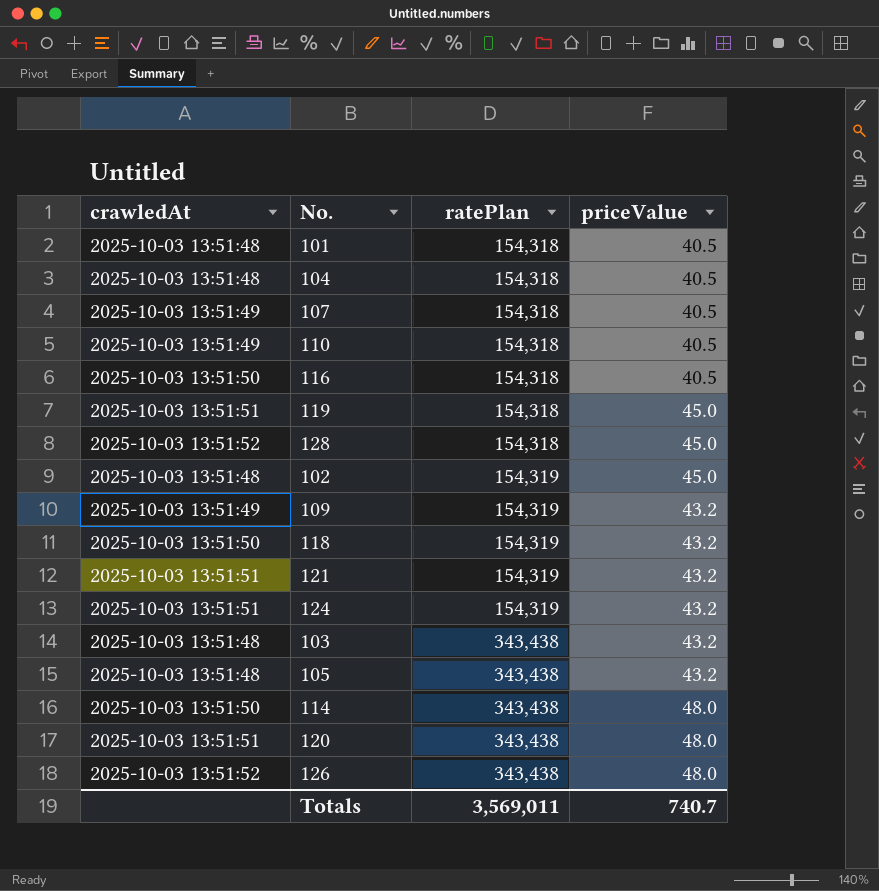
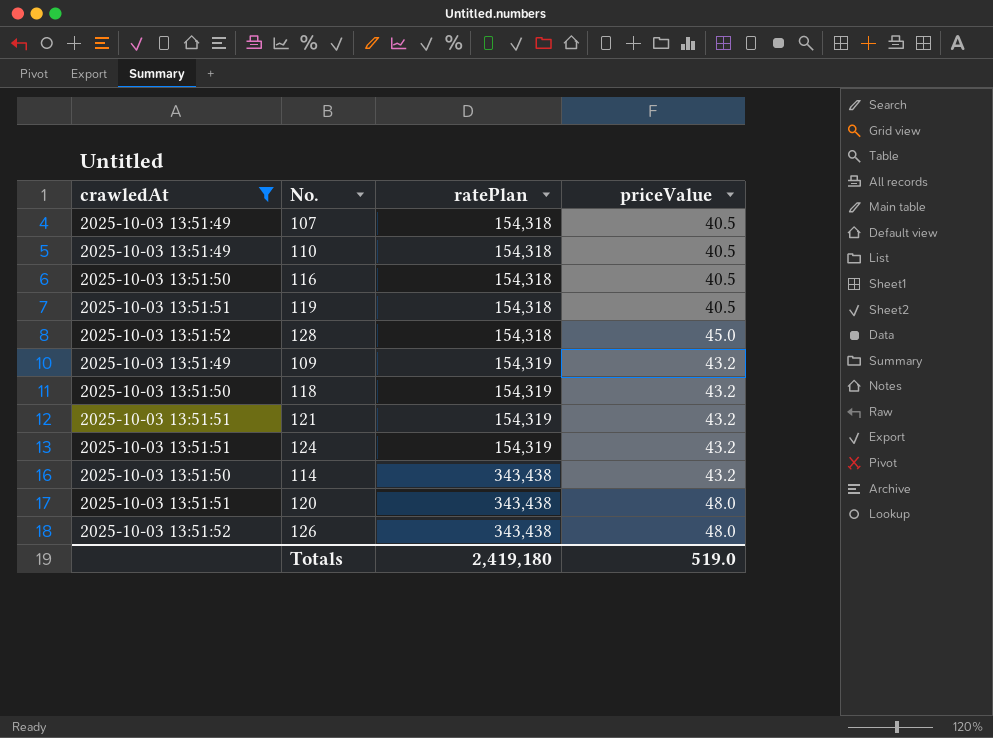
filter: none -> crawledAt != 2025-10-03 13:51:48
119 | priceValue: 45.0 -> 40.5
114 | priceValue: 48.0 -> 43.2
Totals | ratePlan: 3,569,011 -> 2,419,180
Totals | priceValue: 740.7 -> 519.0

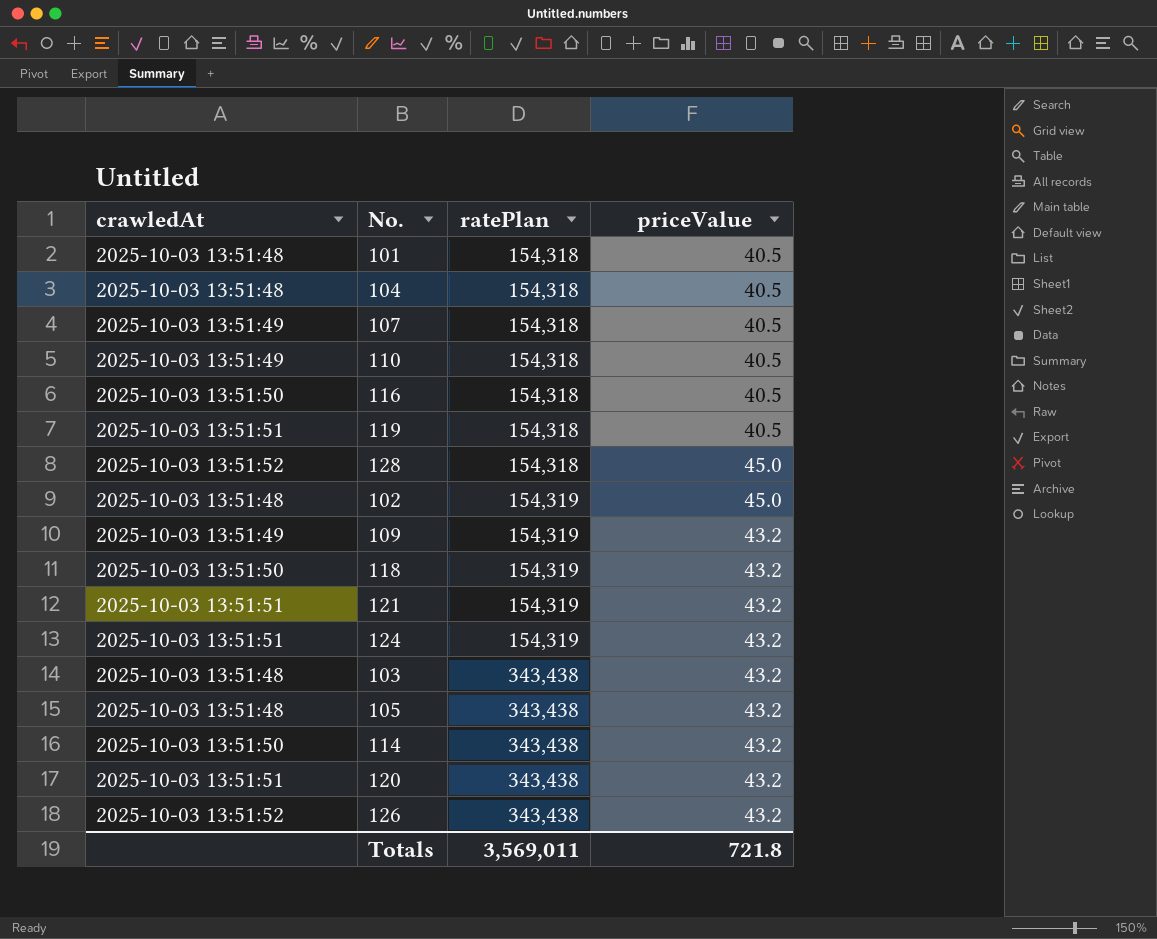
filter: crawledAt != 2025-10-03 13:51:48 -> none
120 | priceValue: 48.0 -> 43.2
126 | priceValue: 48.0 -> 43.2
Totals | ratePlan: 2,419,180 -> 3,569,011
Totals | priceValue: 519.0 -> 721.8

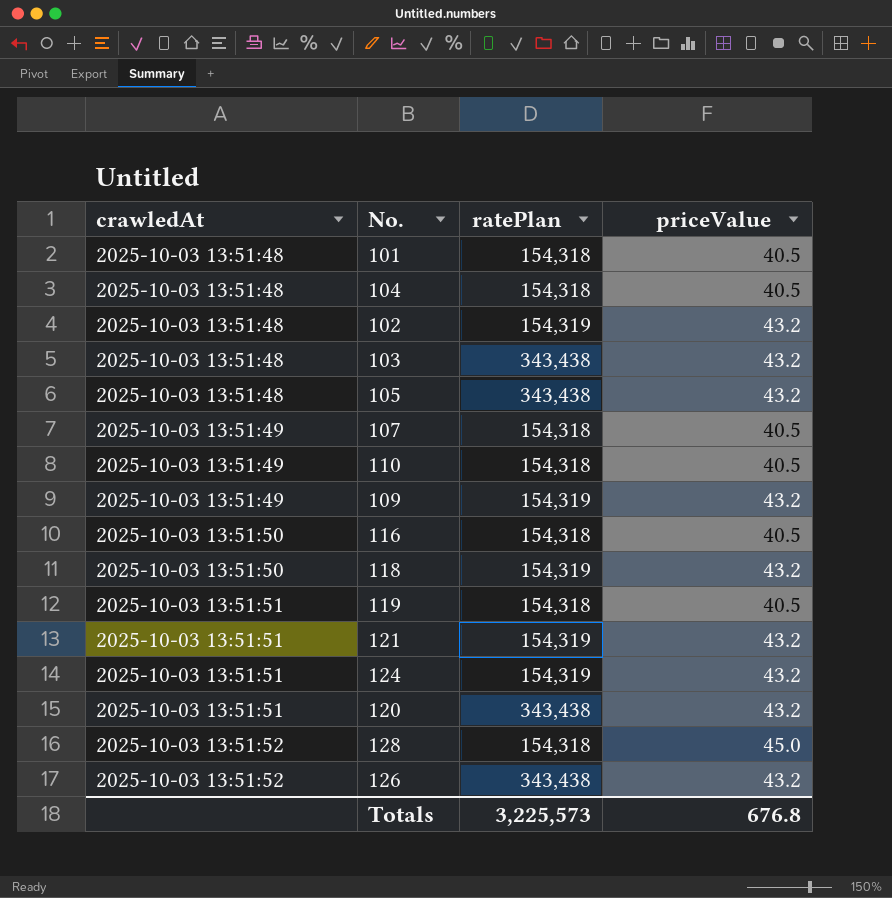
row order: ratePlan ascending -> crawledAt ascending
row 114: 2025-10-03 13:51:50 | 343,438 | 43.2 -> none
102 | priceValue: 45.0 -> 43.2
Totals | ratePlan: 3,569,011 -> 3,225,573
Totals | priceValue: 721.8 -> 676.8

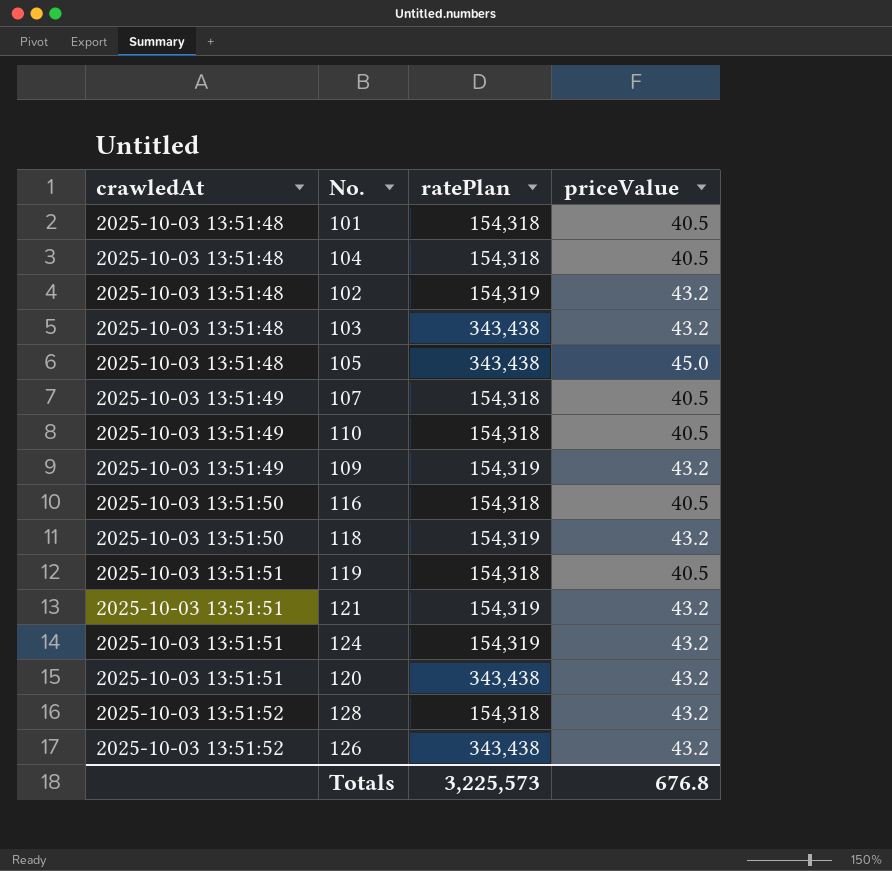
105 | priceValue: 43.2 -> 45.0
128 | priceValue: 45.0 -> 43.2

